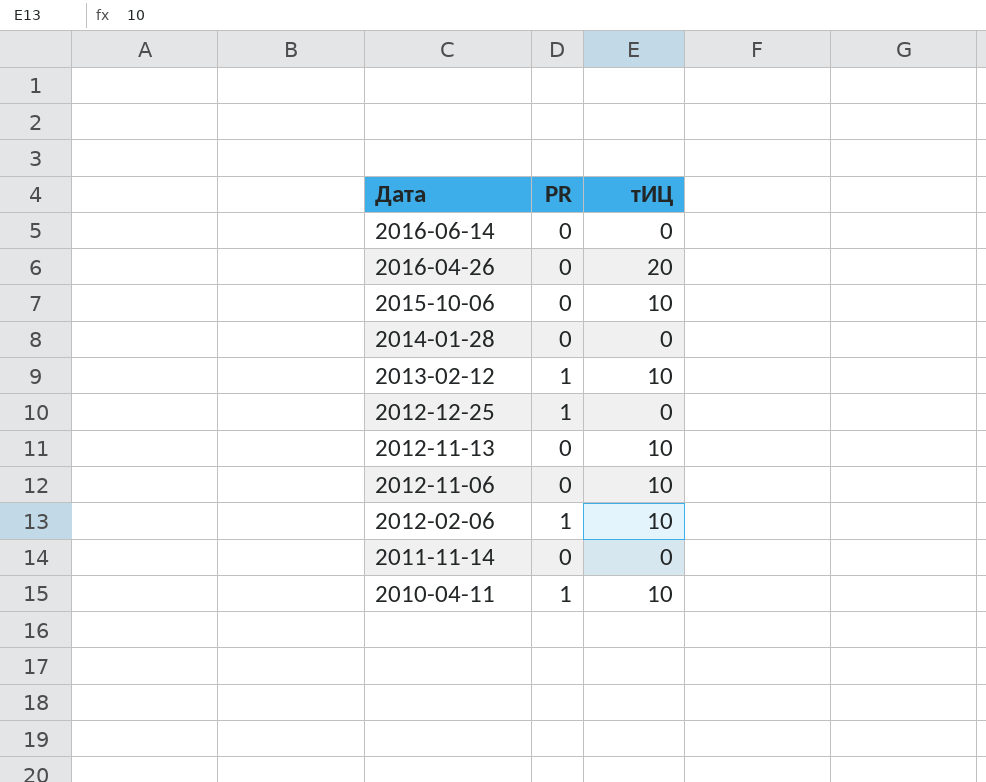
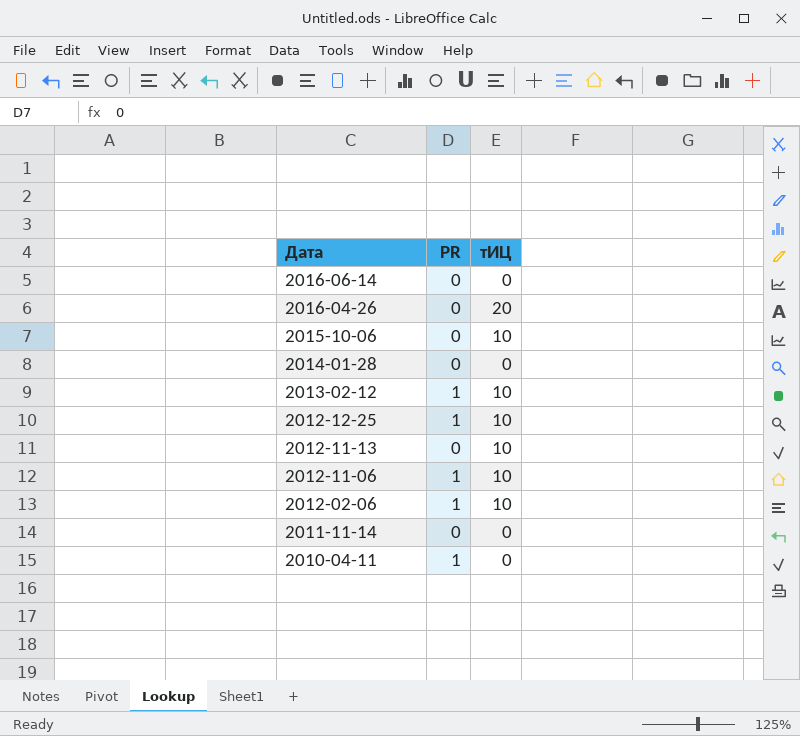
2012-12-25 | тИЦ: 0 -> 10
2012-11-06 | PR: 0 -> 1
2010-04-11 | тИЦ: 10 -> 0

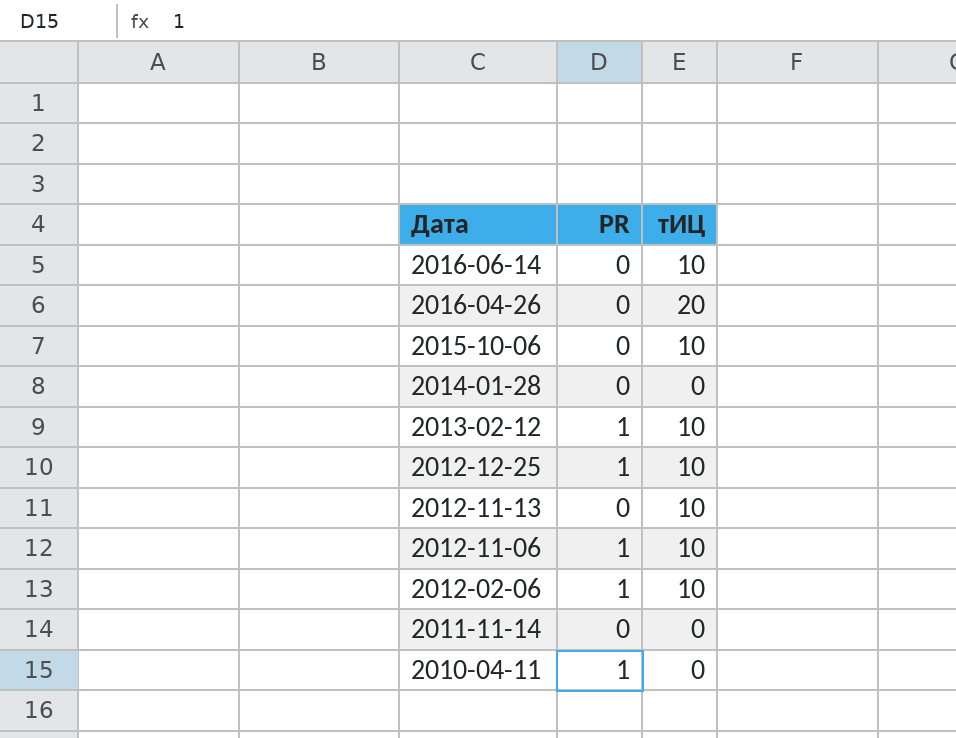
2016-06-14 | тИЦ: 0 -> 10

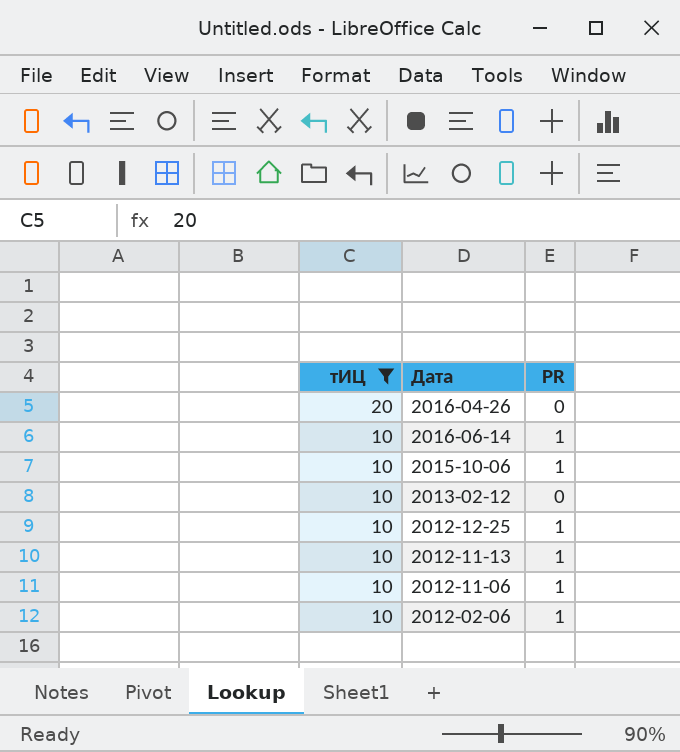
filter: none -> тИЦ != 0
row order: Дата descending -> тИЦ descending
column тИЦ | position: 3 -> 1
2016-06-14 | PR: 0 -> 1
2015-10-06 | PR: 0 -> 1
2013-02-12 | PR: 1 -> 0
2012-11-13 | PR: 0 -> 1

